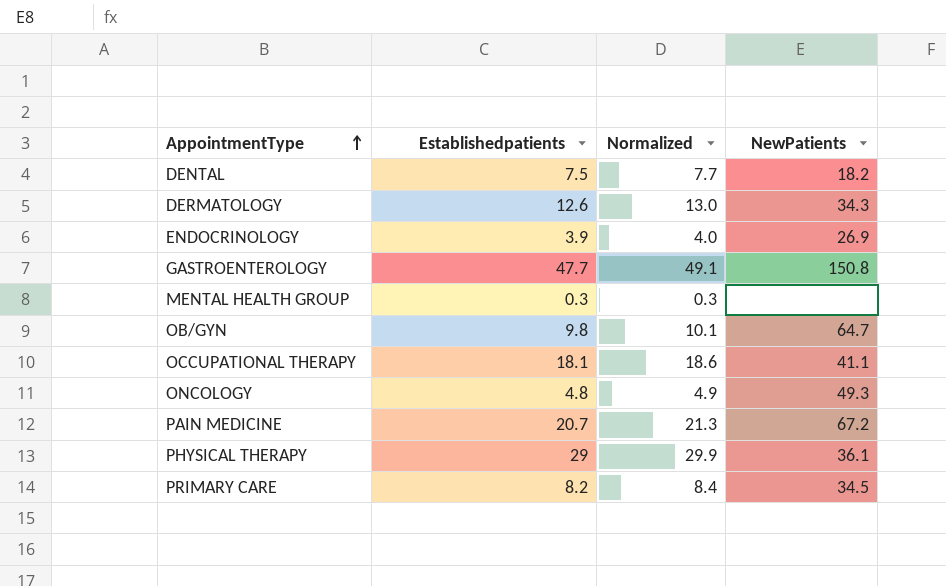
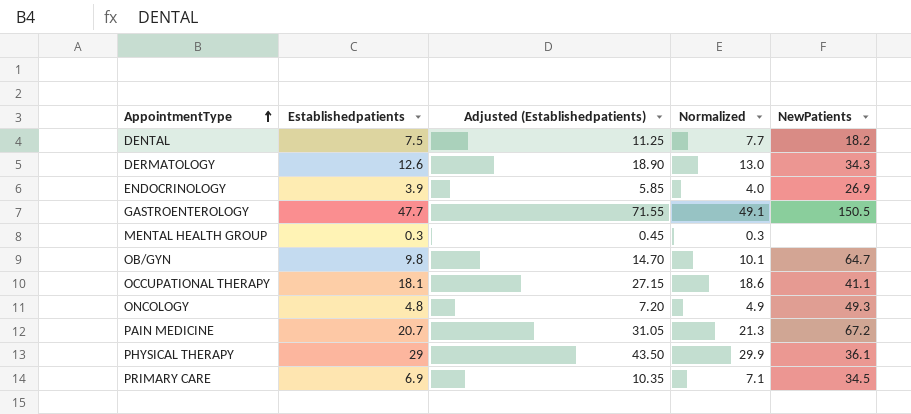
column Adjusted (Establishedpatients) | formula: none -> [Establishedpatients] * 1.5
GASTROENTEROLOGY | NewPatients: 150.8 -> 150.5
PRIMARY CARE | Establishedpatients: 8.2 -> 6.9
PRIMARY CARE | Normalized: 8.4 -> 7.1

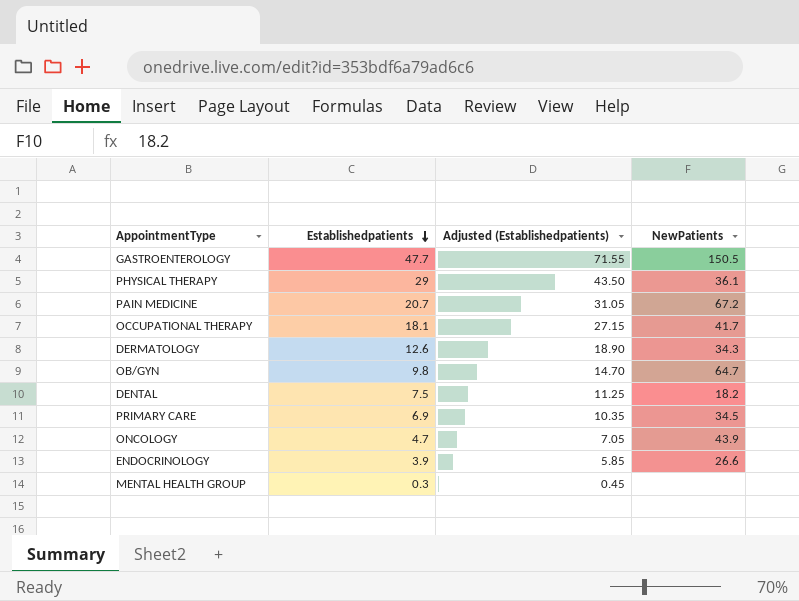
row order: AppointmentType ascending -> Establishedpatients descending
column Normalized | formula: [Establishedpatients] * 1.03 -> none
OCCUPATIONAL THERAPY | NewPatients: 41.1 -> 41.7
ONCOLOGY | Establishedpatients: 4.8 -> 4.7
ONCOLOGY | Adjusted (Establishedpatients): 7.20 -> 7.05
ONCOLOGY | NewPatients: 49.3 -> 43.9
ENDOCRINOLOGY | NewPatients: 26.9 -> 26.6

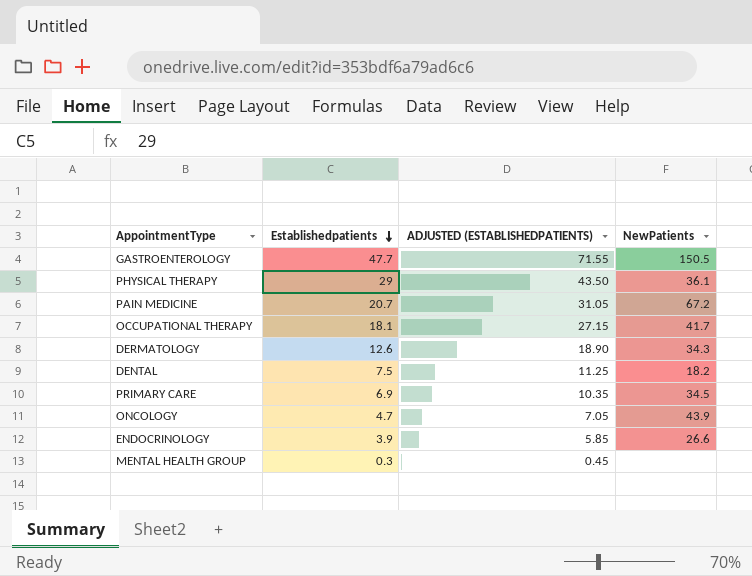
column name: Adjusted (Establishedpatients) -> ADJUSTED (ESTABLISHEDPATIENTS)
row OB/GYN: 9.8 | 14.70 | 64.7 -> none

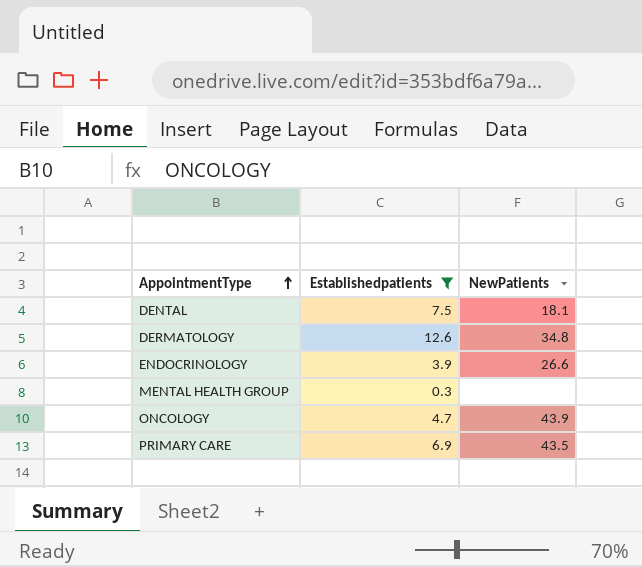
filter: none -> Establishedpatients <= 12.6
row order: Establishedpatients descending -> AppointmentType ascending
column ADJUSTED (ESTABLISHEDPATIENTS) | formula: [Establishedpatients] * 1.5 -> none
DENTAL | NewPatients: 18.2 -> 18.1
DERMATOLOGY | NewPatients: 34.3 -> 34.8
PRIMARY CARE | NewPatients: 34.5 -> 43.5

